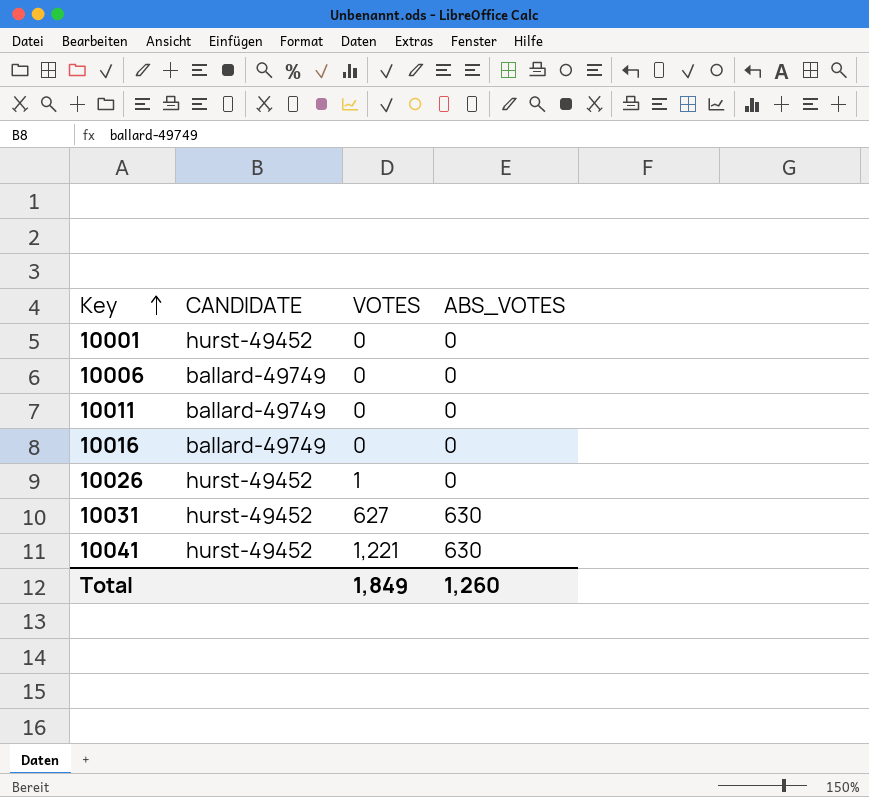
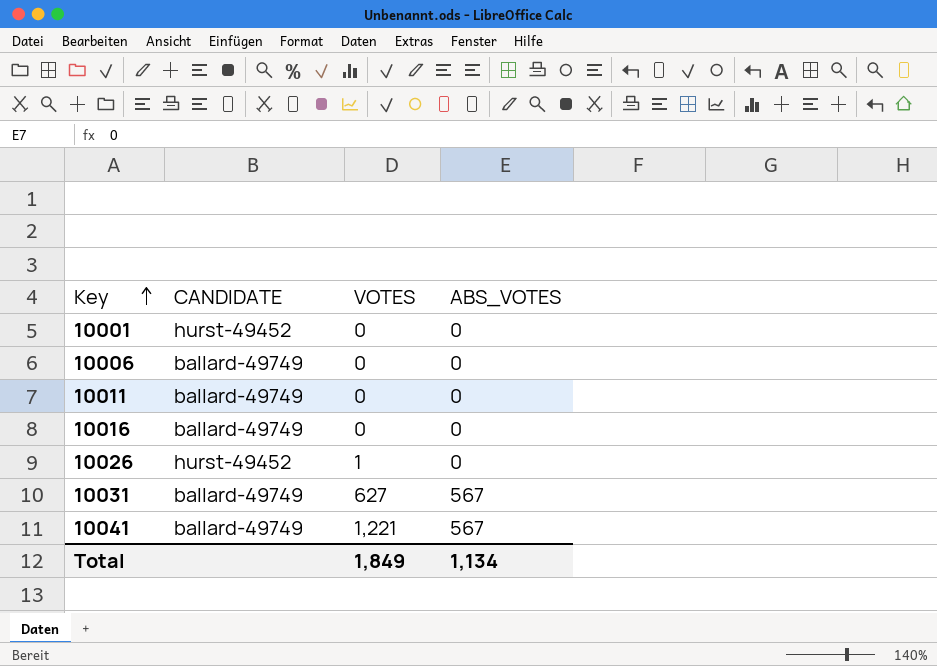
10031 | CANDIDATE: hurst-49452 -> ballard-49749
10031 | ABS_VOTES: 630 -> 567
10041 | CANDIDATE: hurst-49452 -> ballard-49749
10041 | ABS_VOTES: 630 -> 567
Total | ABS_VOTES: 1,260 -> 1,134

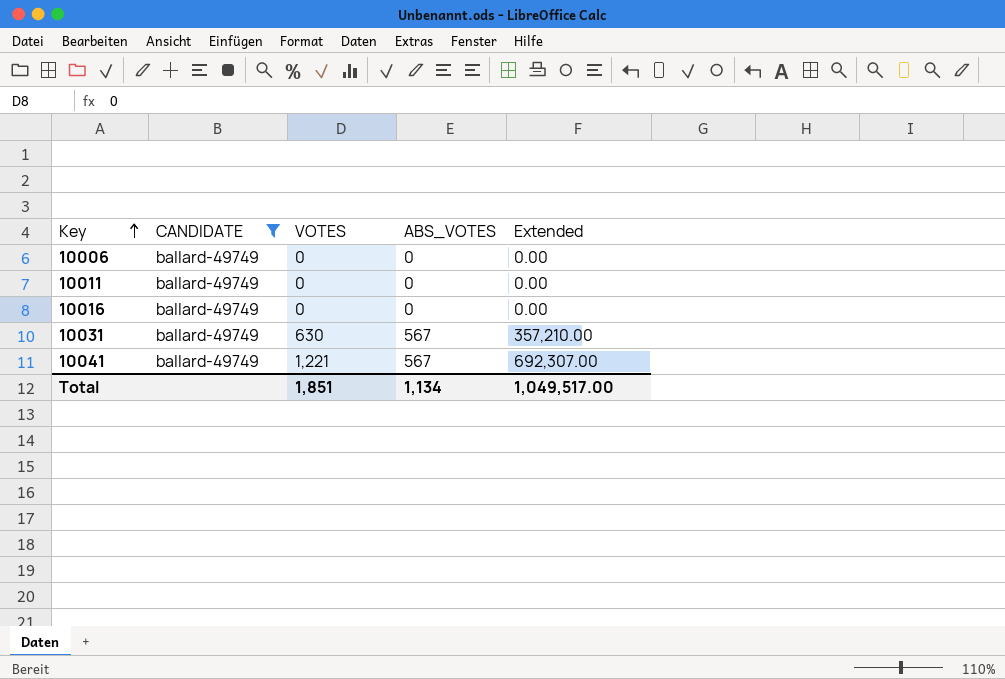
filter: none -> CANDIDATE = ballard-49749
column Extended | formula: none -> [VOTES] * [ABS_VOTES]
10031 | VOTES: 627 -> 630
Total | VOTES: 1,849 -> 1,851

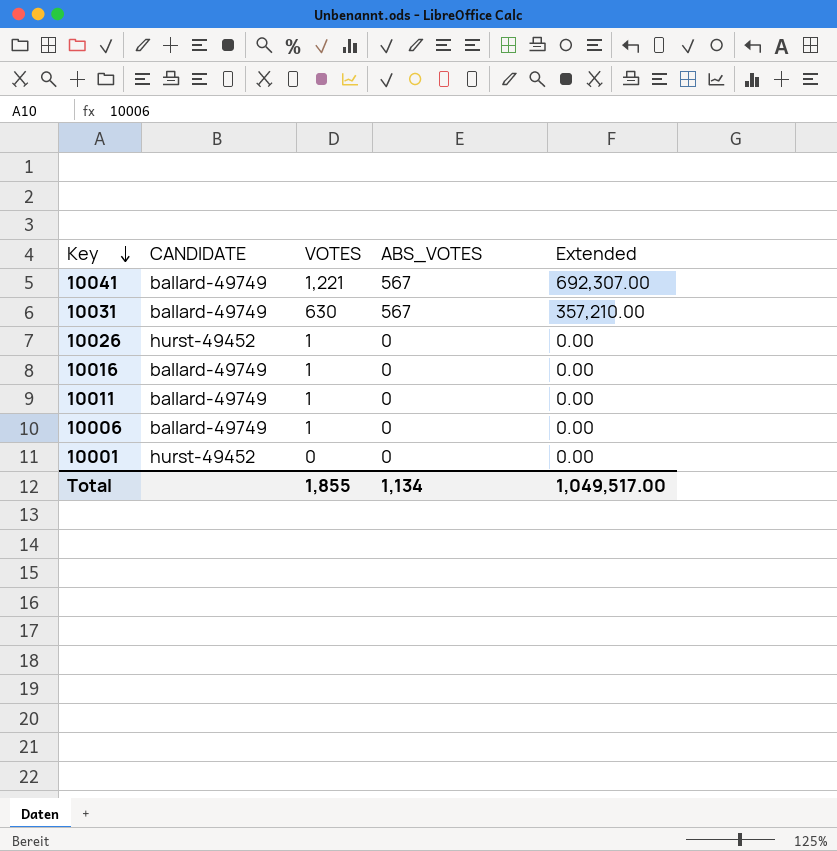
filter: CANDIDATE = ballard-49749 -> none
row order: Key ascending -> Key descending
10016 | VOTES: 0 -> 1
10011 | VOTES: 0 -> 1
10006 | VOTES: 0 -> 1
Total | VOTES: 1,851 -> 1,855

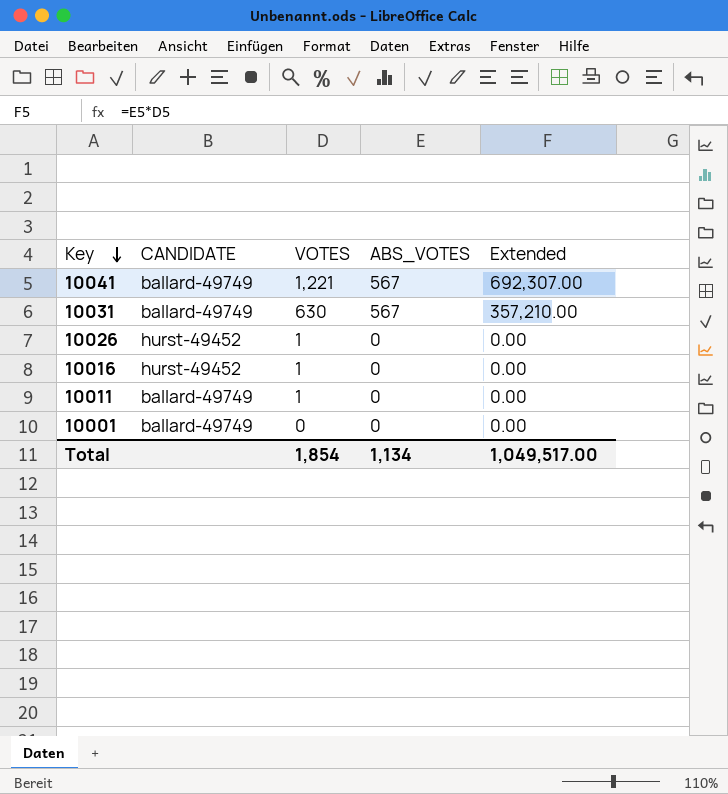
row 10006: ballard-49749 | 1 | 0 | 0.00 -> none
10016 | CANDIDATE: ballard-49749 -> hurst-49452
10001 | CANDIDATE: hurst-49452 -> ballard-49749
Total | VOTES: 1,855 -> 1,854

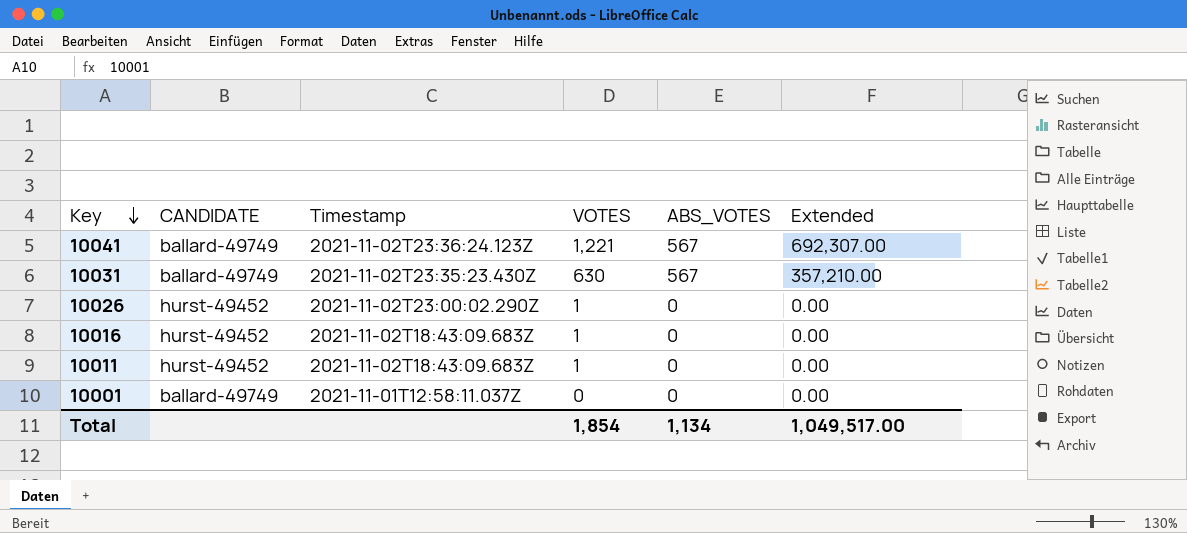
column Timestamp | position: none -> 3
10011 | CANDIDATE: ballard-49749 -> hurst-49452

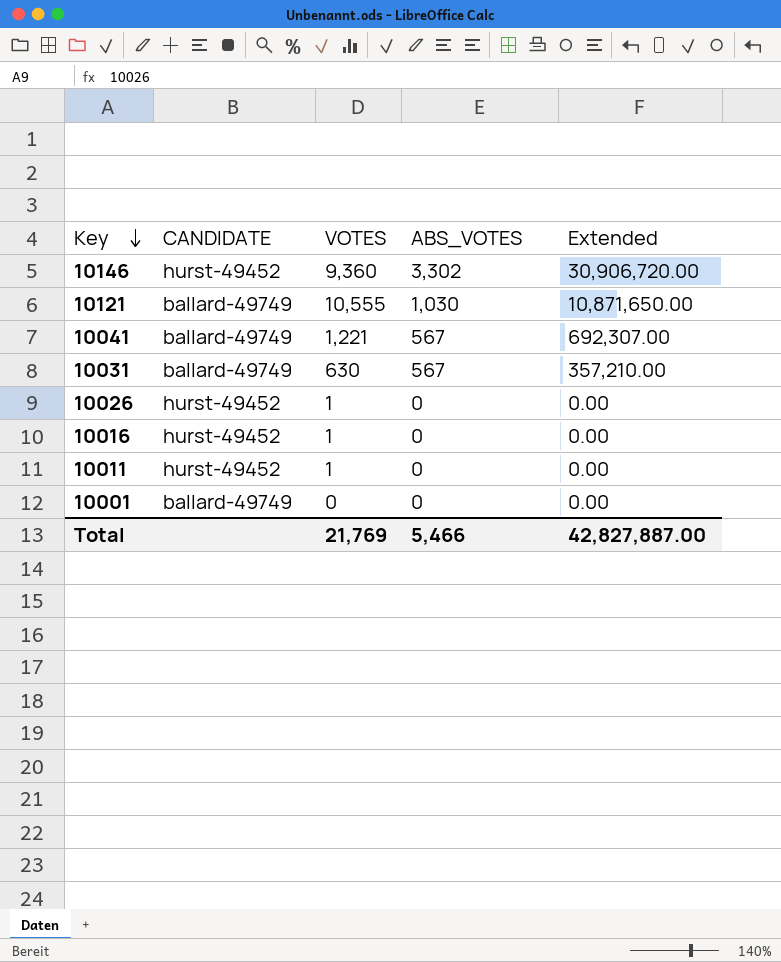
column Timestamp | position: 3 -> none
row 10146: none -> hurst-49452 | 9,360 | 3,302 | 30,906,720.00
row 10121: none -> ballard-49749 | 10,555 | 1,030 | 10,871,650.00
Total | VOTES: 1,854 -> 21,769
Total | ABS_VOTES: 1,134 -> 5,466
Total | Extended: 1,049,517.00 -> 42,827,887.00

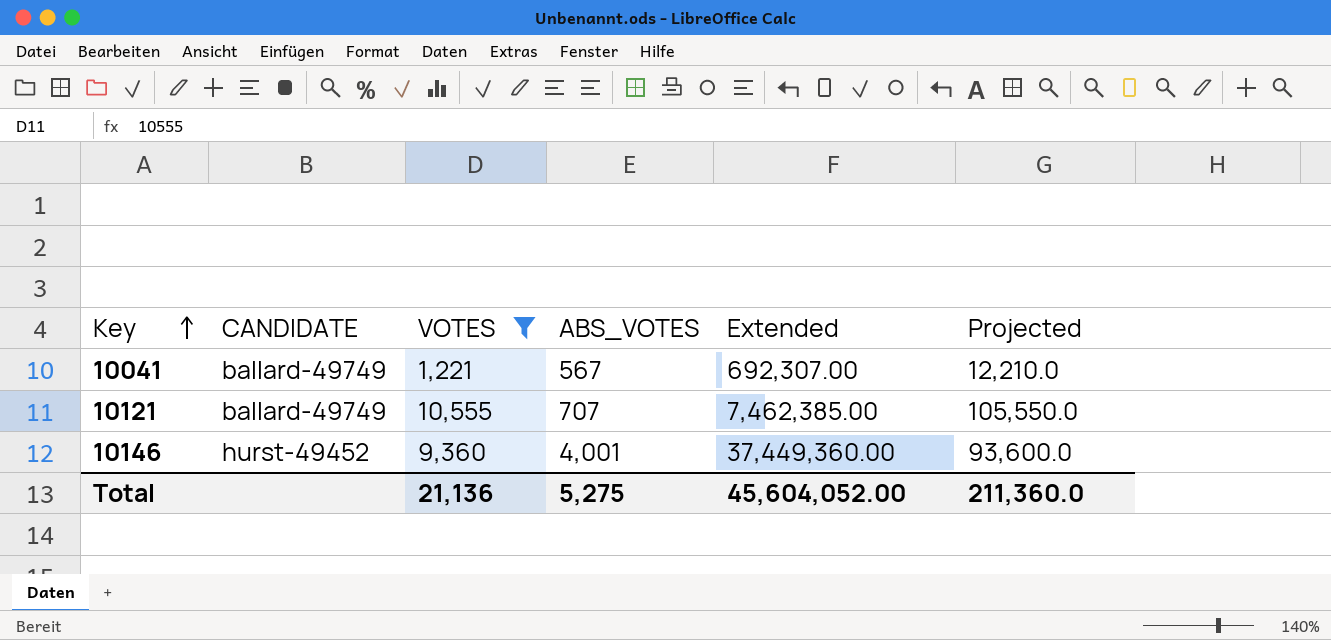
filter: none -> VOTES >= 1,221
row order: Key descending -> Key ascending
column Projected | formula: none -> [VOTES] * 10
10121 | ABS_VOTES: 1,030 -> 707
10121 | Extended: 10,871,650.00 -> 7,462,385.00
10146 | ABS_VOTES: 3,302 -> 4,001
10146 | Extended: 30,906,720.00 -> 37,449,360.00
Total | VOTES: 21,769 -> 21,136
Total | ABS_VOTES: 5,466 -> 5,275
Total | Extended: 42,827,887.00 -> 45,604,052.00

